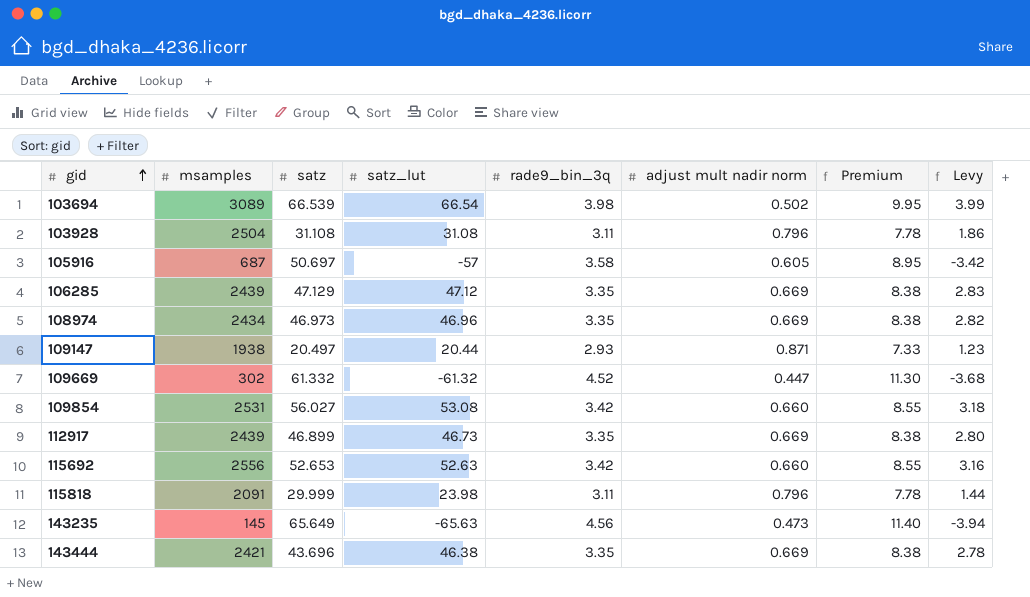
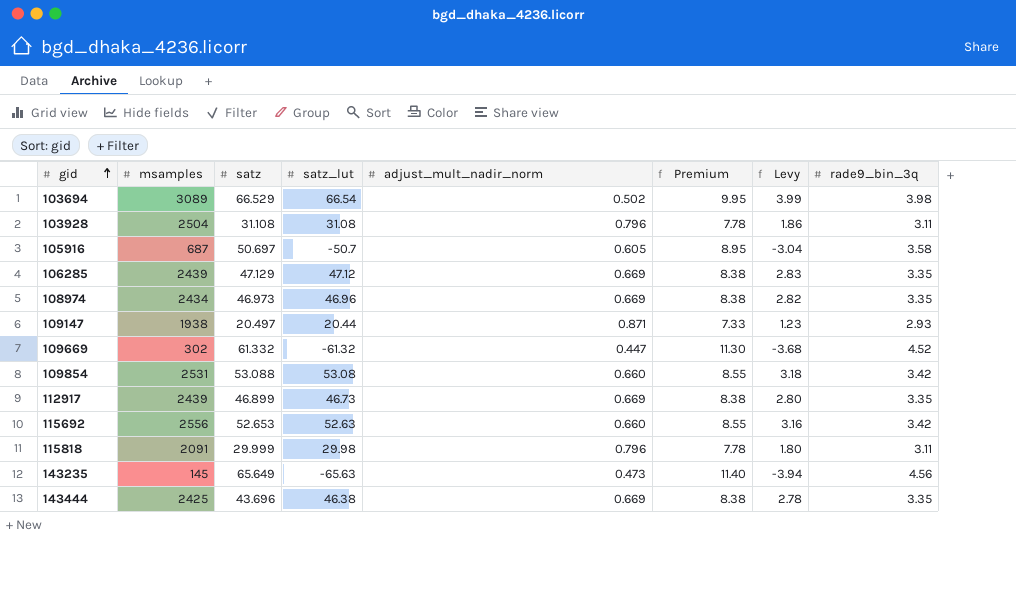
column name: adjust mult nadir norm -> adjust_mult_nadir_norm
column rade9_bin_3q | position: 5 -> 8
103694 | satz: 66.539 -> 66.529
105916 | satz_lut: -57 -> -50.7
105916 | Levy: -3.42 -> -3.04
109854 | satz: 56.027 -> 53.088
115818 | satz_lut: 23.98 -> 29.98
115818 | Levy: 1.44 -> 1.80
143444 | msamples: 2421 -> 2425

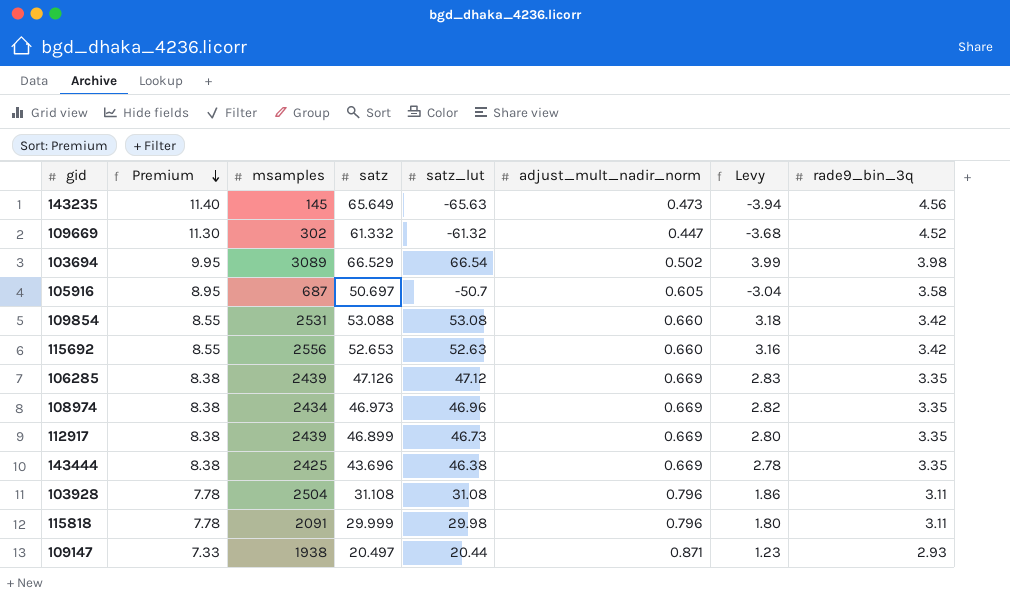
row order: gid ascending -> Premium descending
column Premium | position: 6 -> 2
106285 | satz: 47.129 -> 47.126

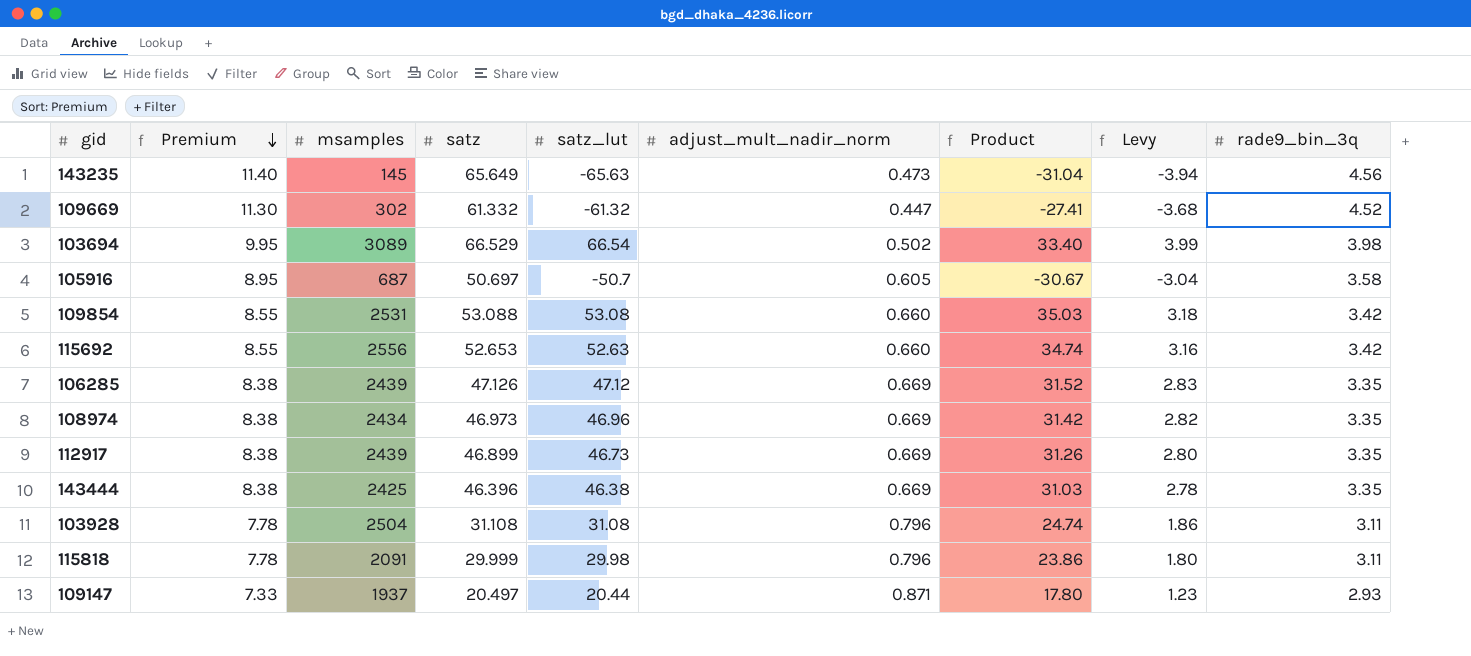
column Product | formula: none -> [satz_lut] * [adjust_mult_nadir_norm]
143444 | satz: 43.696 -> 46.396
109147 | msamples: 1938 -> 1937

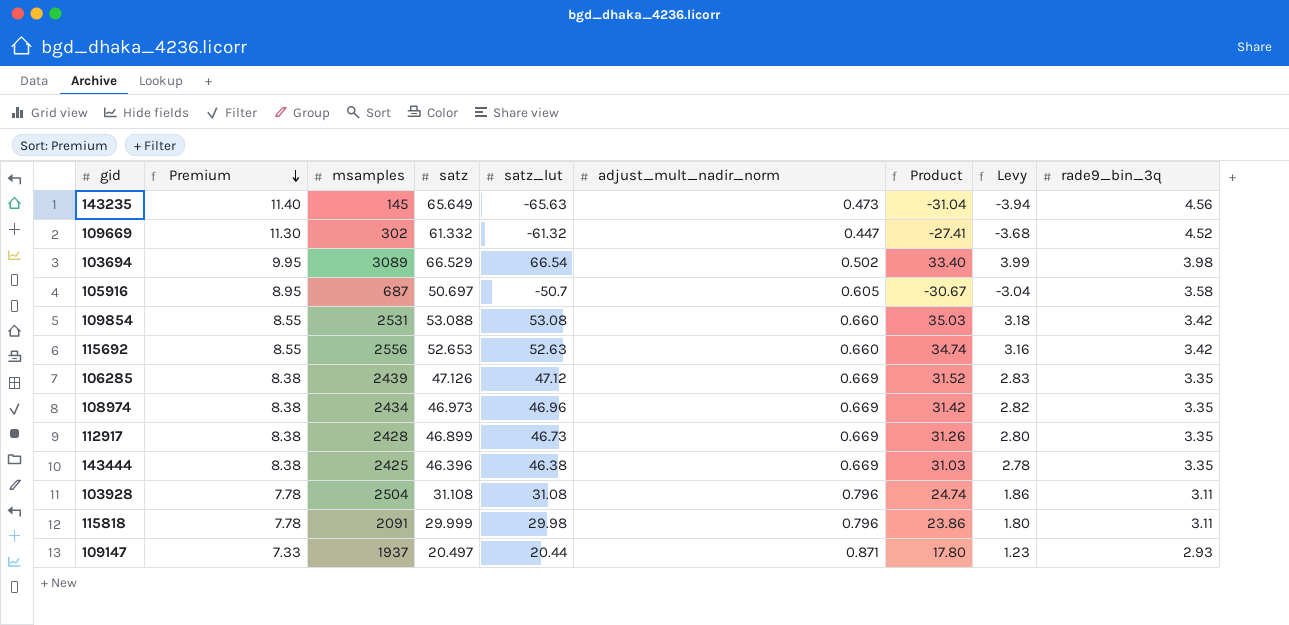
112917 | msamples: 2439 -> 2428

